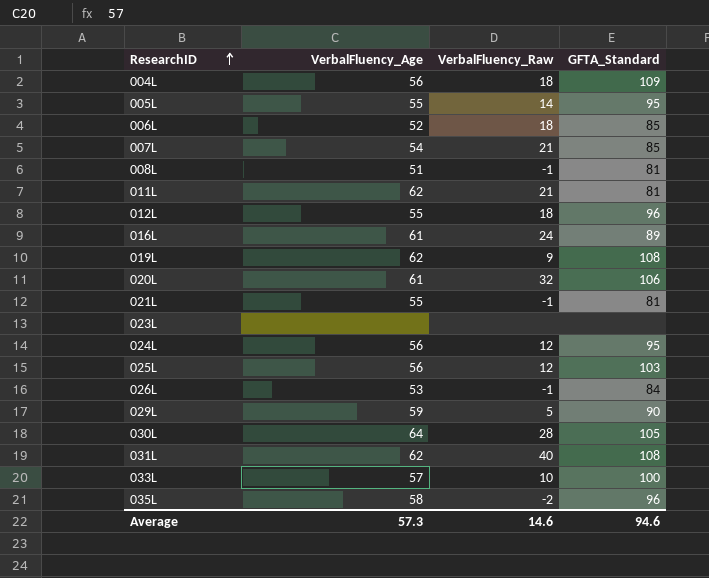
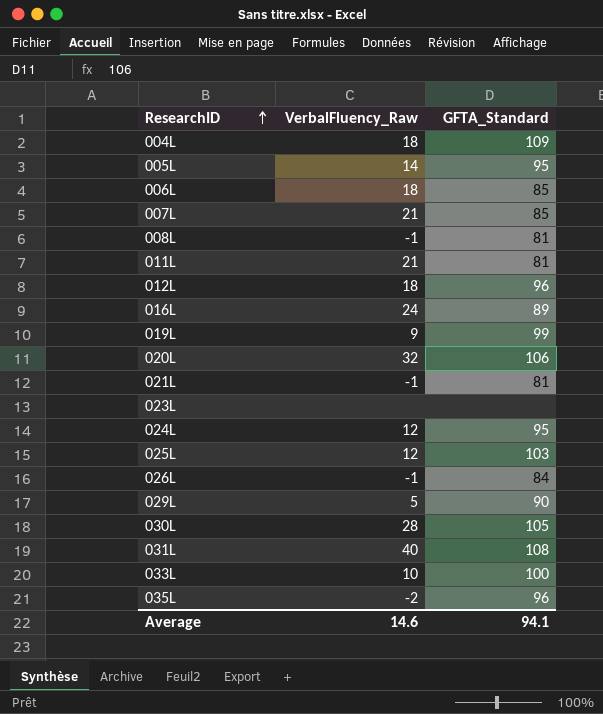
column VerbalFluency_Age | position: 2 -> none
019L | GFTA_Standard: 108 -> 99
Average | GFTA_Standard: 94.6 -> 94.1

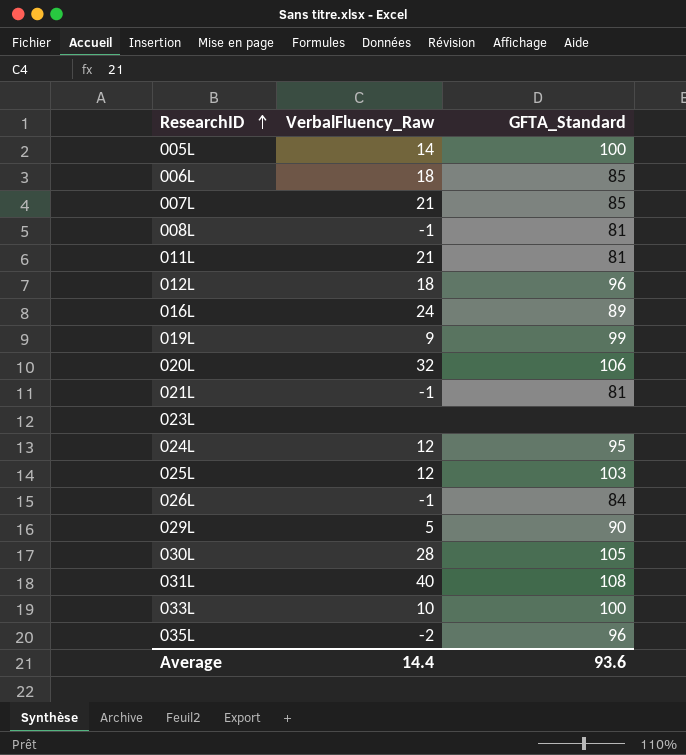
row 004L: 18 | 109 -> none
005L | GFTA_Standard: 95 -> 100
Average | VerbalFluency_Raw: 14.6 -> 14.4
Average | GFTA_Standard: 94.1 -> 93.6

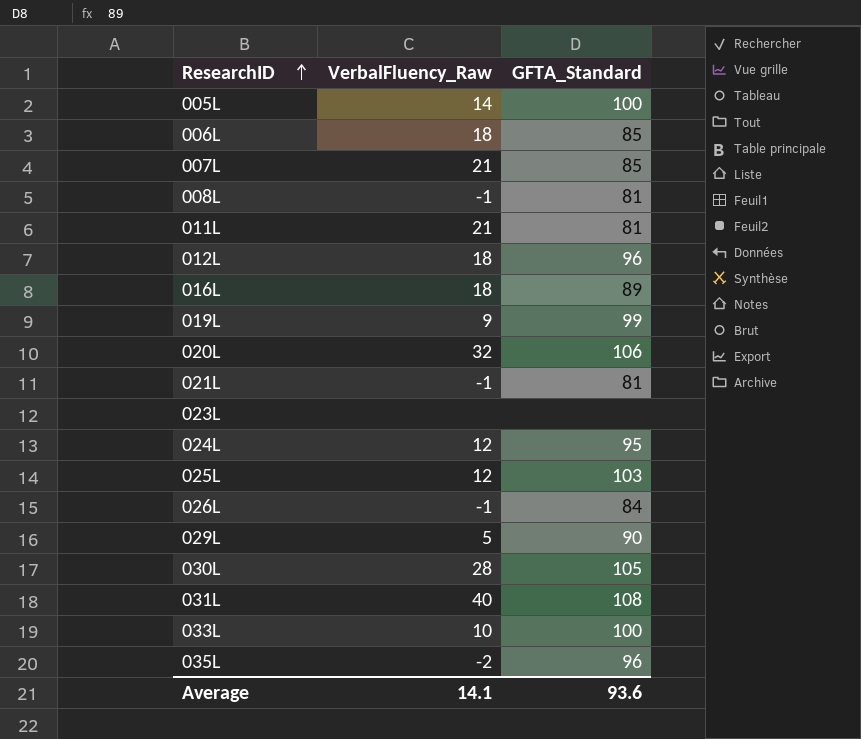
016L | VerbalFluency_Raw: 24 -> 18
Average | VerbalFluency_Raw: 14.4 -> 14.1

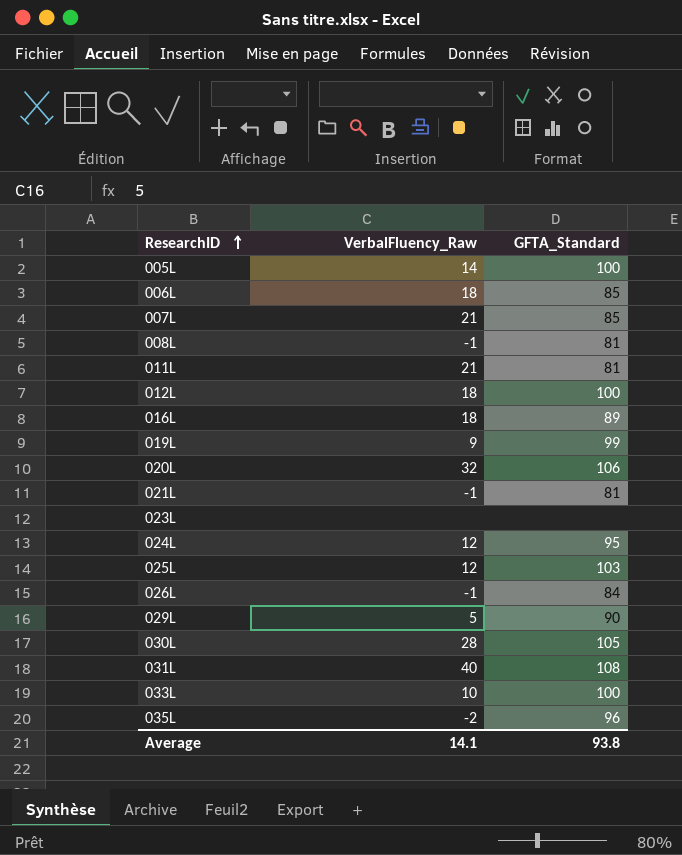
012L | GFTA_Standard: 96 -> 100
Average | GFTA_Standard: 93.6 -> 93.8

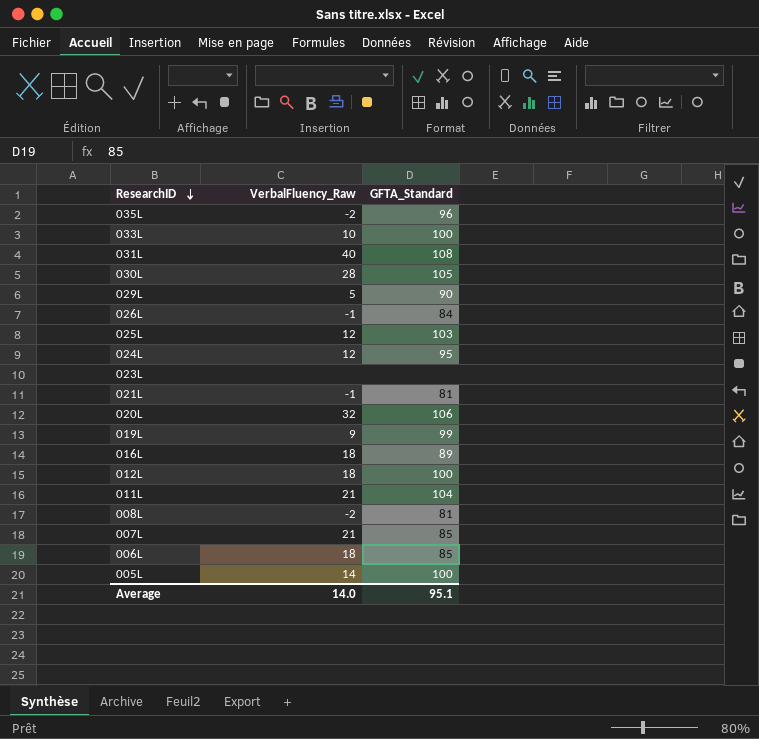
row order: ResearchID ascending -> ResearchID descending
011L | GFTA_Standard: 81 -> 104
008L | VerbalFluency_Raw: -1 -> -2
Average | VerbalFluency_Raw: 14.1 -> 14.0
Average | GFTA_Standard: 93.8 -> 95.1

